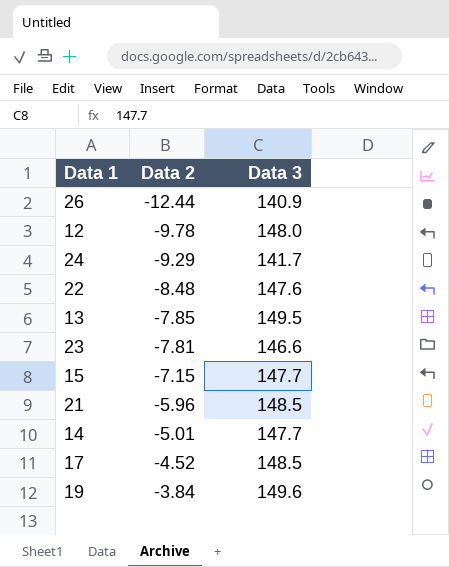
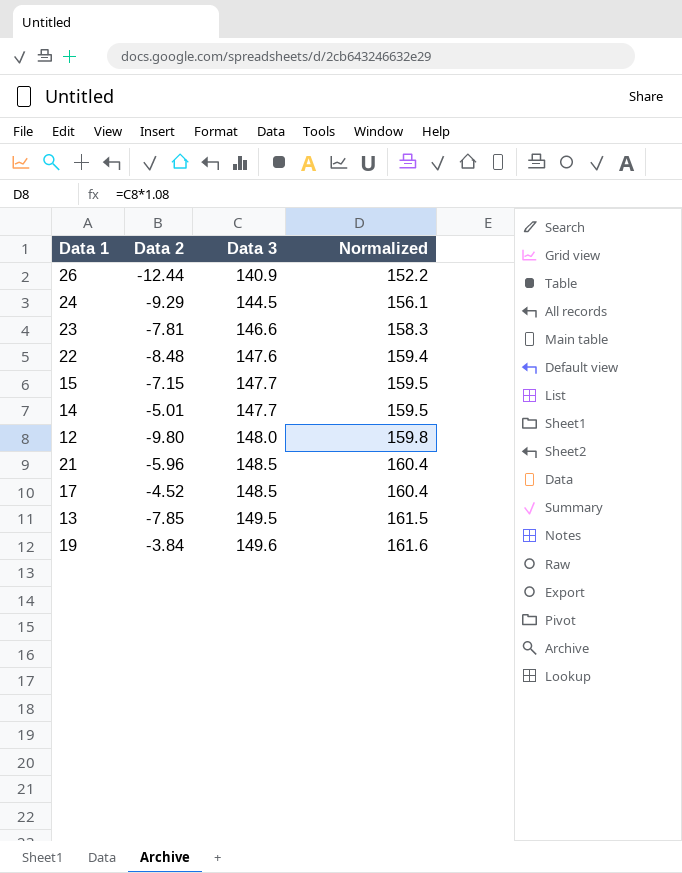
row order: Data 2 ascending -> Data 3 ascending
column Normalized | formula: none -> [Data 3] * 1.08
24 | Data 3: 141.7 -> 144.5
12 | Data 2: -9.78 -> -9.80

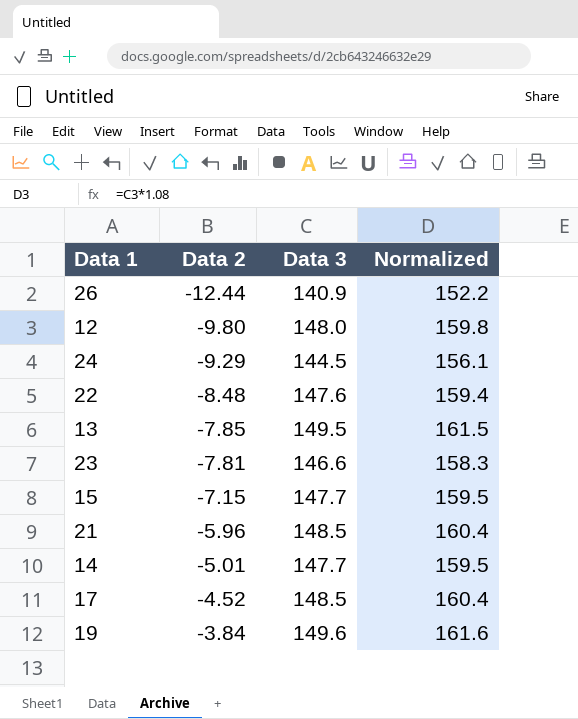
row order: Data 3 ascending -> Data 2 ascending

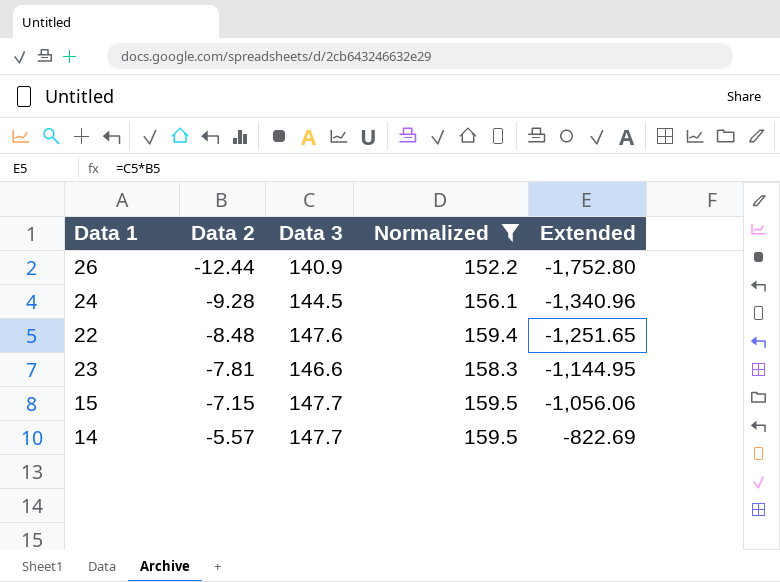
filter: none -> Normalized <= 159.5
column Extended | formula: none -> [Data 2] * [Data 3]
24 | Data 2: -9.29 -> -9.28
14 | Data 2: -5.01 -> -5.57

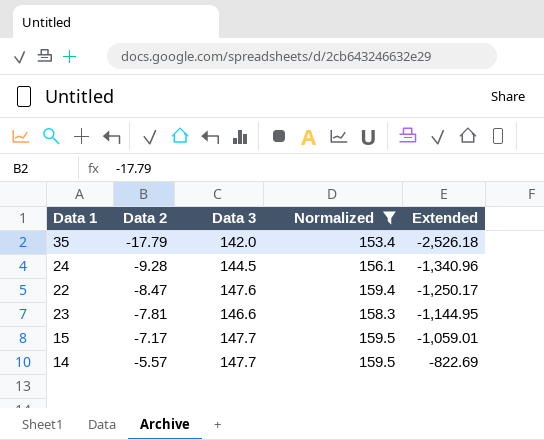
row 26: -12.44 | 140.9 | 152.2 | -1,752.80 -> none
row 35: none -> -17.79 | 142.0 | 153.4 | -2,526.18
22 | Data 2: -8.48 -> -8.47
22 | Extended: -1,251.65 -> -1,250.17
15 | Data 2: -7.15 -> -7.17
15 | Extended: -1,056.06 -> -1,059.01

